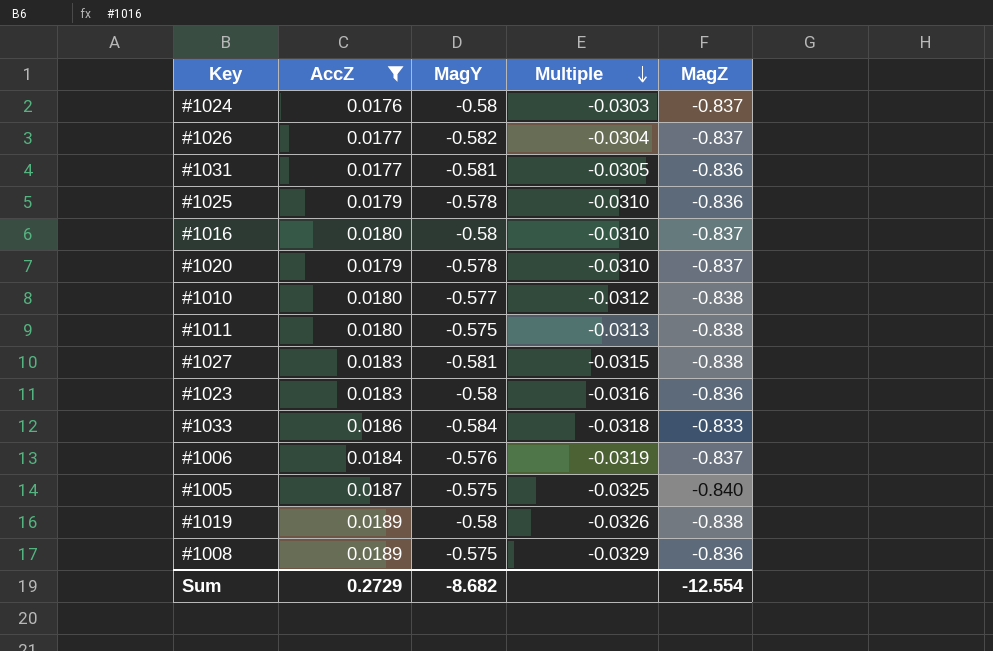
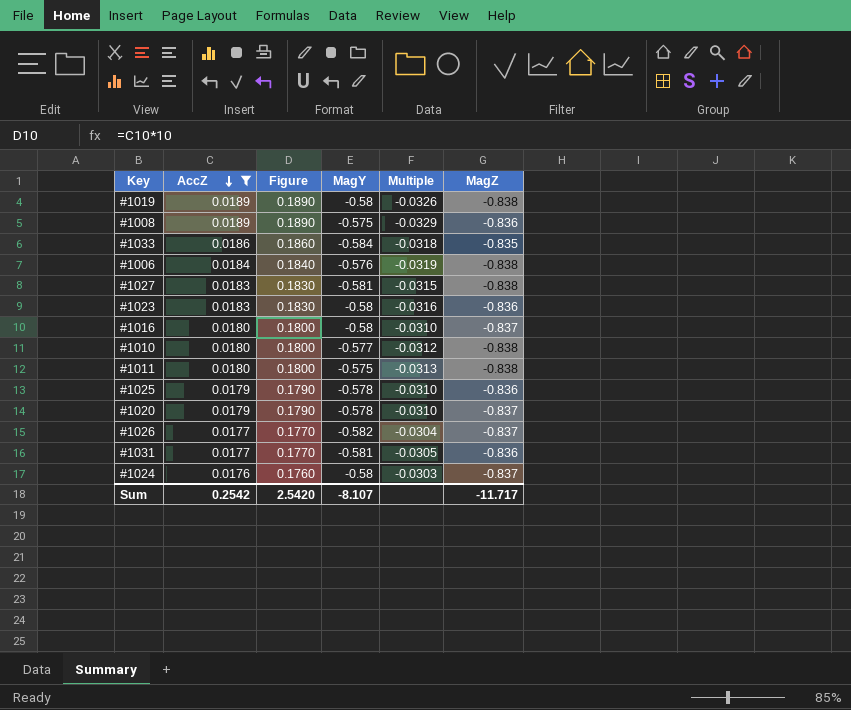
row order: Multiple descending -> AccZ descending
column Figure | formula: none -> [AccZ] * 10
row #1005: 0.0187 | -0.575 | -0.0325 | -0.840 -> none
#1033 | MagZ: -0.833 -> -0.835
#1006 | MagZ: -0.837 -> -0.838
Sum | AccZ: 0.2729 -> 0.2542
Sum | MagY: -8.682 -> -8.107
Sum | MagZ: -12.554 -> -11.717

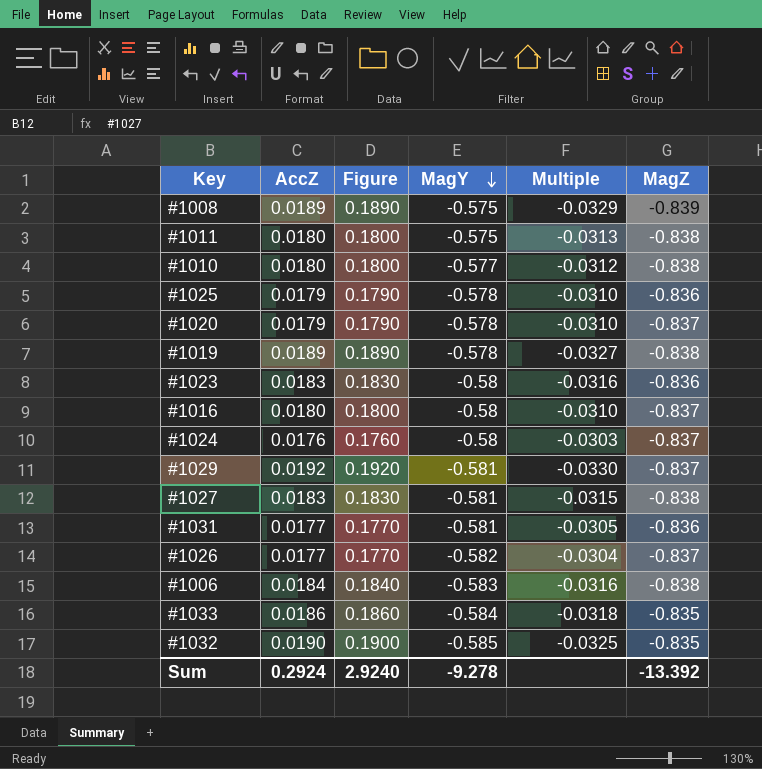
filter: AccZ <= 0.0189 -> none
row order: AccZ descending -> MagY descending
#1008 | MagZ: -0.836 -> -0.839
#1019 | MagY: -0.58 -> -0.578
#1019 | Multiple: -0.0326 -> -0.0327
#1006 | MagY: -0.576 -> -0.583
#1006 | Multiple: -0.0319 -> -0.0316
Sum | AccZ: 0.2542 -> 0.2924
Sum | Figure: 2.5420 -> 2.9240
Sum | MagY: -8.107 -> -9.278
Sum | MagZ: -11.717 -> -13.392

